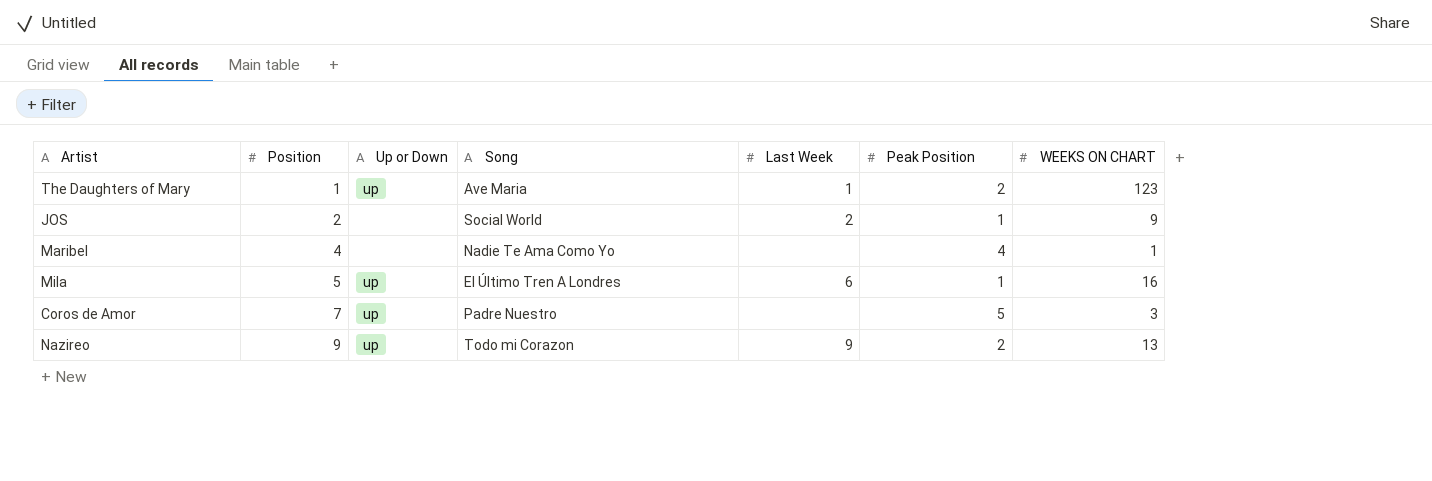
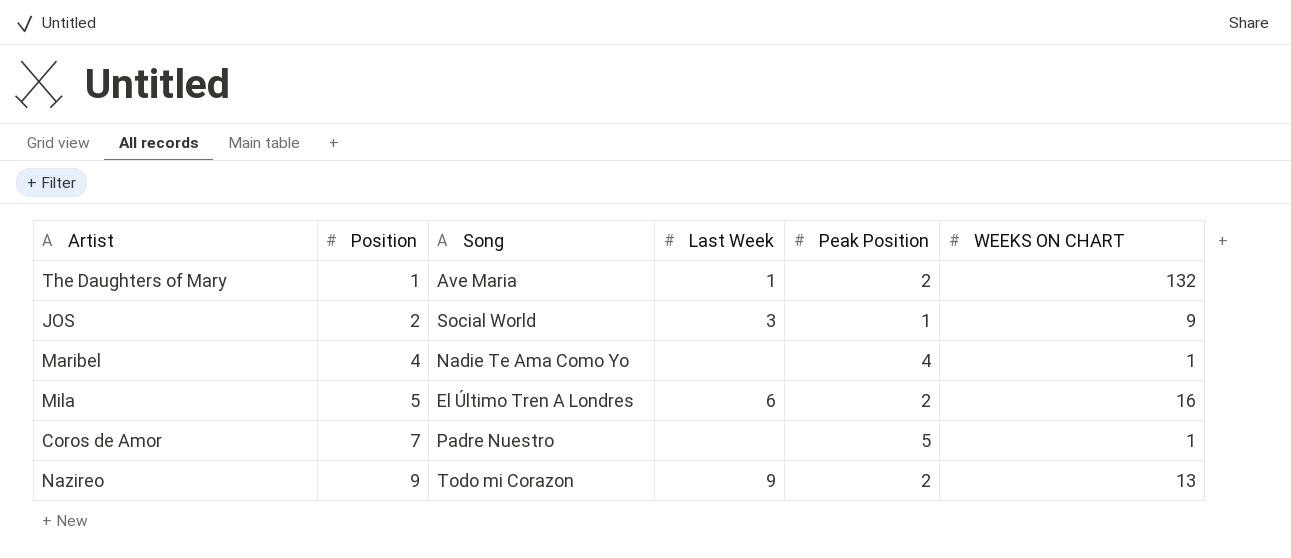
column Up or Down | position: 3 -> none
The Daughters of Mary | WEEKS ON CHART: 123 -> 132
JOS | Last Week: 2 -> 3
Mila | Peak Position: 1 -> 2
Coros de Amor | WEEKS ON CHART: 3 -> 1

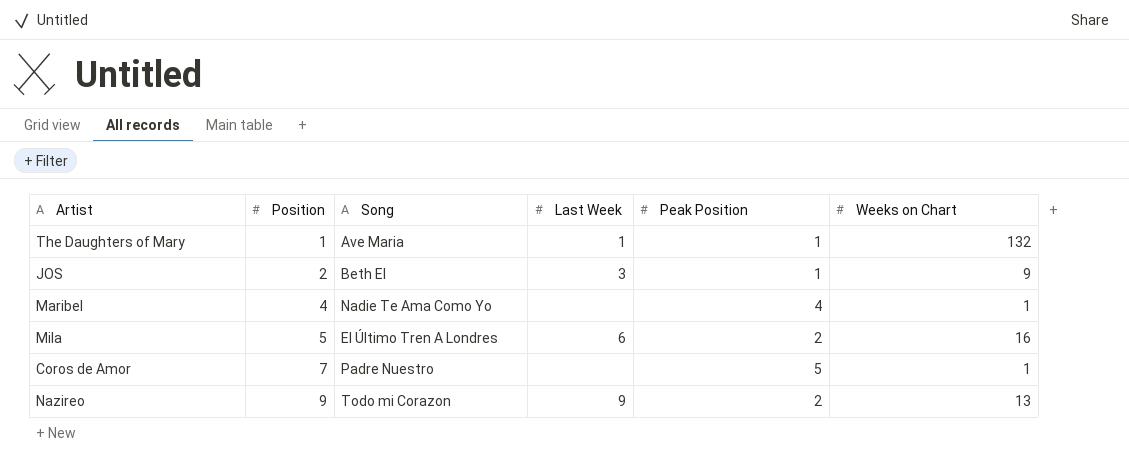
column name: WEEKS ON CHART -> Weeks on Chart
The Daughters of Mary | Peak Position: 2 -> 1
JOS | Song: Social World -> Beth El

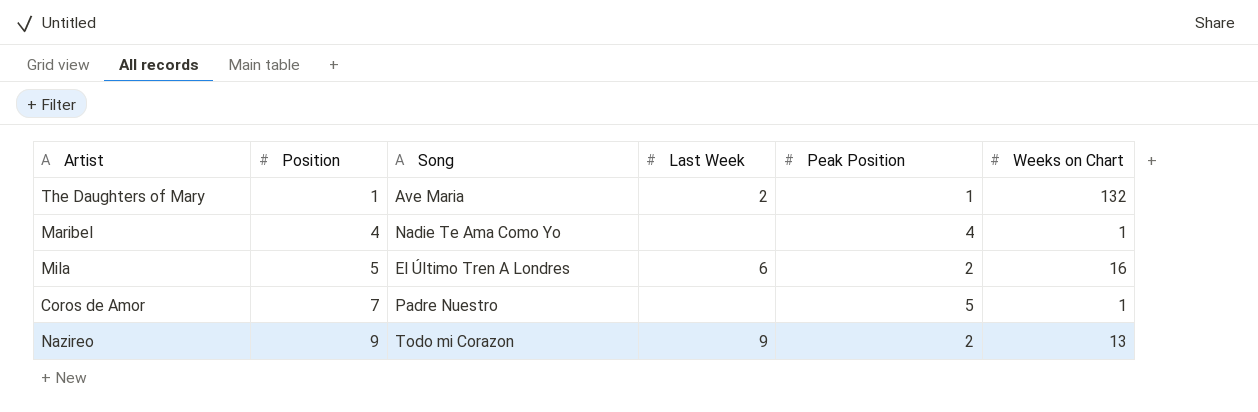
row JOS: 2 | Beth El | 3 | 1 | 9 -> none
The Daughters of Mary | Last Week: 1 -> 2

